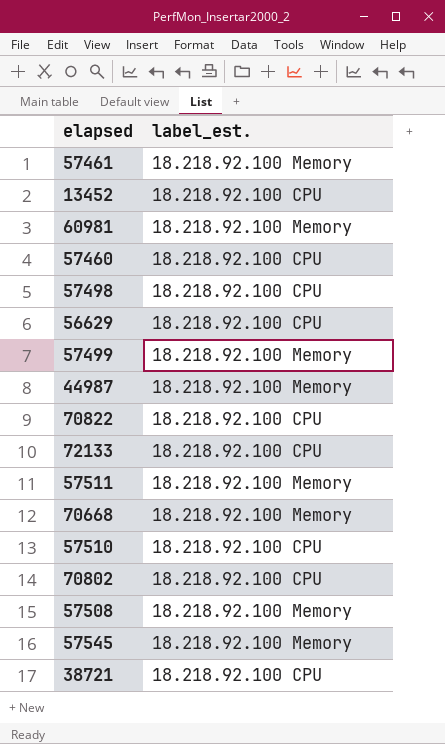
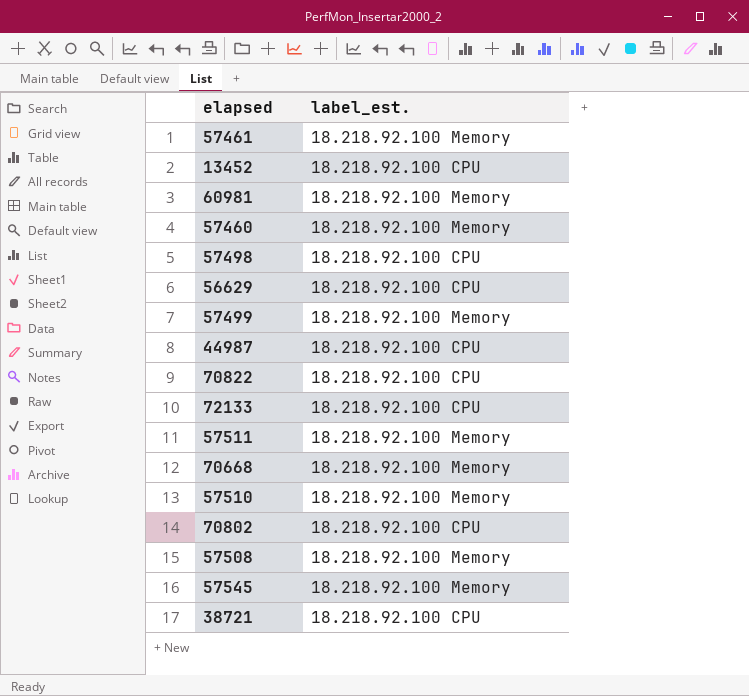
57460 | label_est.: 18.218.92.100 CPU -> 18.218.92.100 Memory
44987 | label_est.: 18.218.92.100 Memory -> 18.218.92.100 CPU
57510 | label_est.: 18.218.92.100 CPU -> 18.218.92.100 Memory

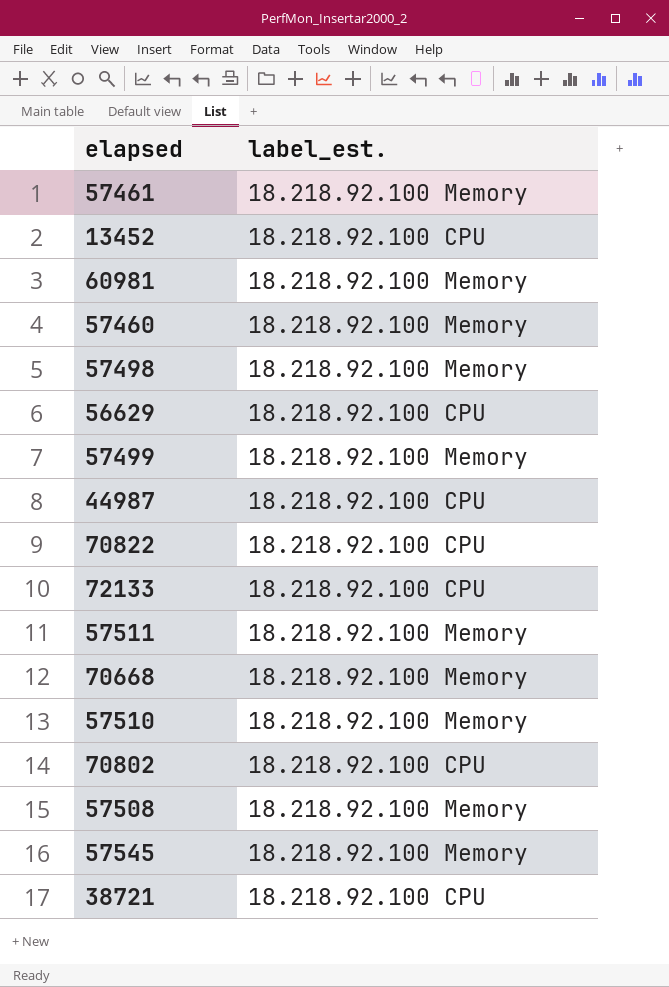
57498 | label_est.: 18.218.92.100 CPU -> 18.218.92.100 Memory

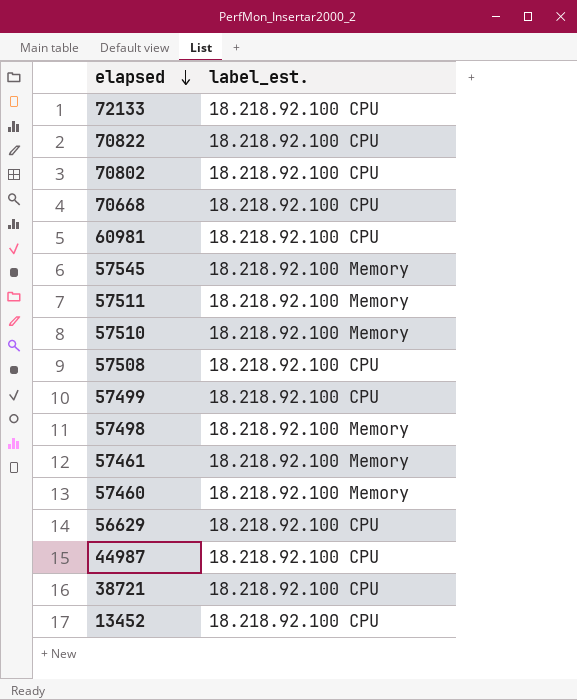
row order: none -> elapsed descending
70668 | label_est.: 18.218.92.100 Memory -> 18.218.92.100 CPU
60981 | label_est.: 18.218.92.100 Memory -> 18.218.92.100 CPU
57508 | label_est.: 18.218.92.100 Memory -> 18.218.92.100 CPU
57499 | label_est.: 18.218.92.100 Memory -> 18.218.92.100 CPU

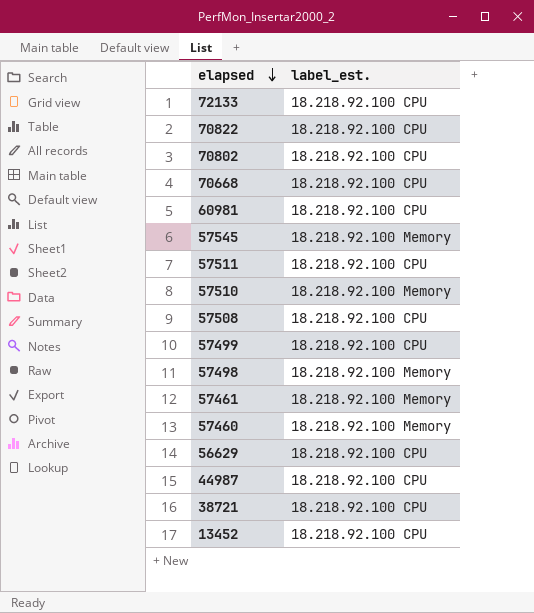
57511 | label_est.: 18.218.92.100 Memory -> 18.218.92.100 CPU

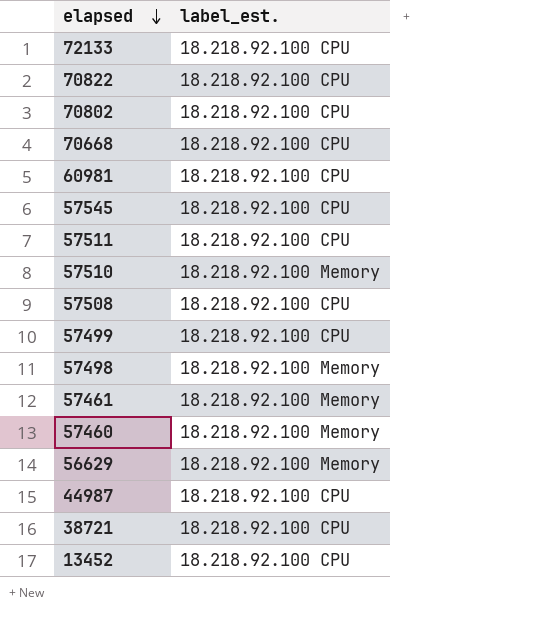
57545 | label_est.: 18.218.92.100 Memory -> 18.218.92.100 CPU
56629 | label_est.: 18.218.92.100 CPU -> 18.218.92.100 Memory

